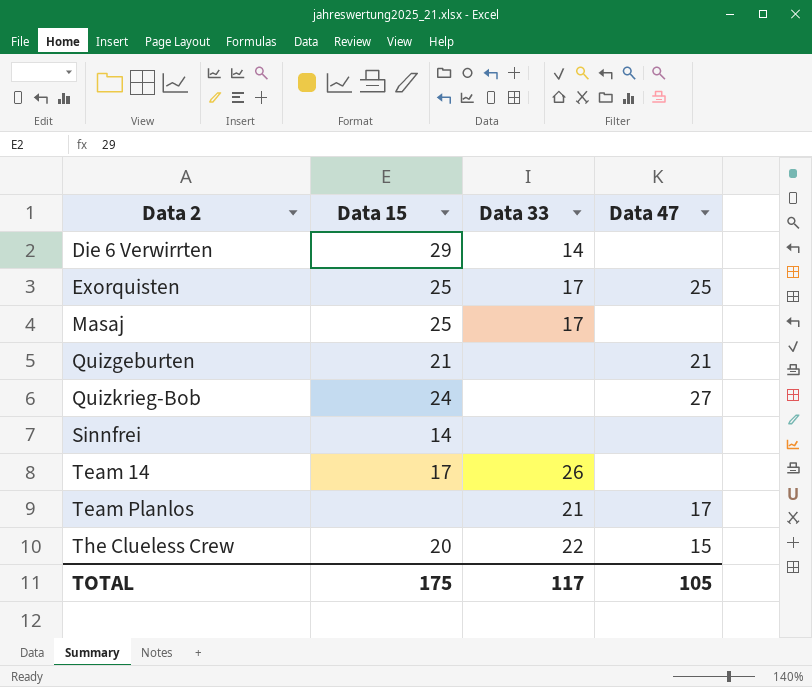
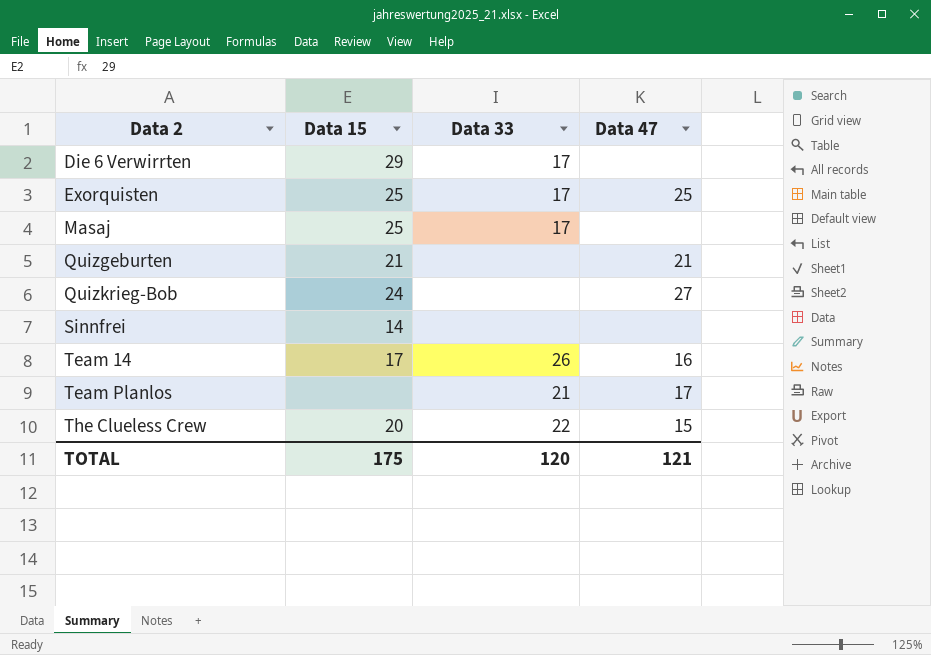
Die 6 Verwirrten | Data 33: 14 -> 17
Team 14 | Data 47: none -> 16
TOTAL | Data 33: 117 -> 120
TOTAL | Data 47: 105 -> 121

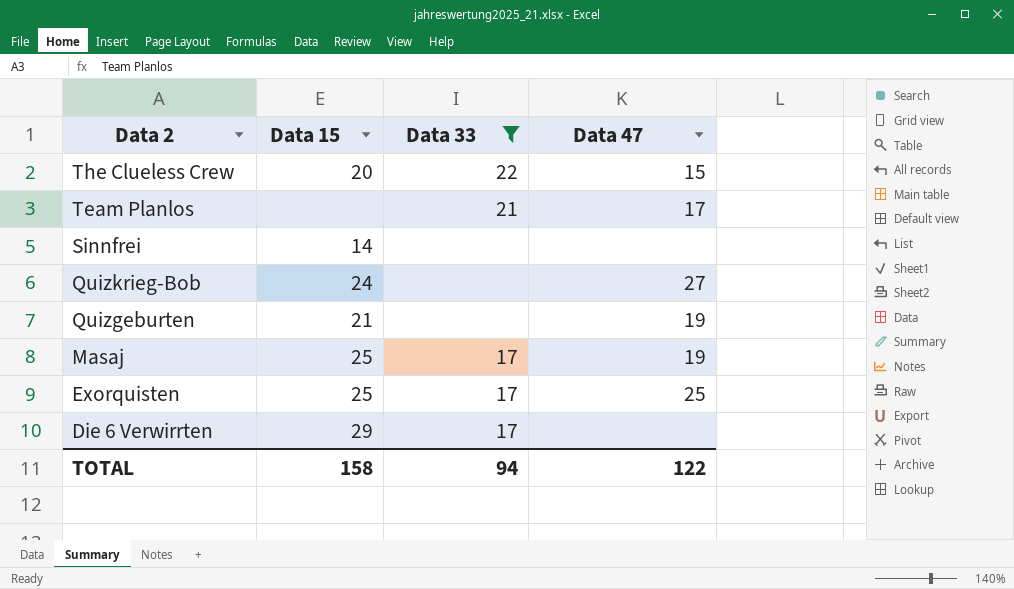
filter: none -> Data 33 != 26
row order: Data 2 ascending -> Data 2 descending
Quizgeburten | Data 47: 21 -> 19
Masaj | Data 47: none -> 19
TOTAL | Data 15: 175 -> 158
TOTAL | Data 33: 120 -> 94
TOTAL | Data 47: 121 -> 122

